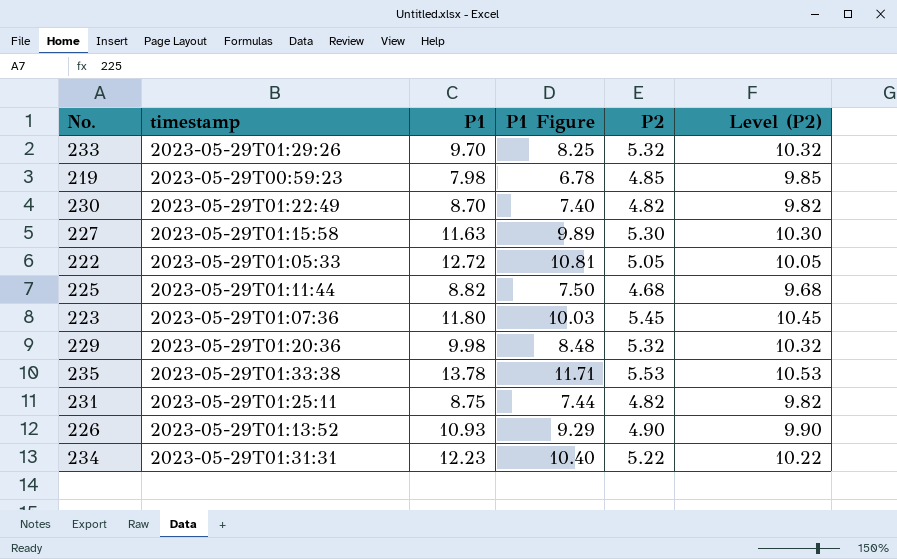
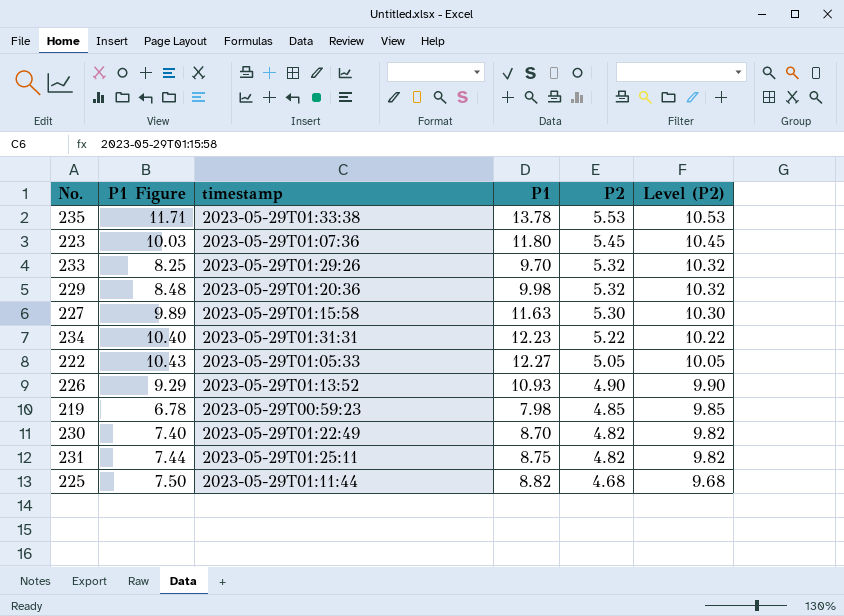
row order: none -> P2 descending
column P1 Figure | position: 4 -> 2
222 | P1 Figure: 10.81 -> 10.43
222 | P1: 12.72 -> 12.27

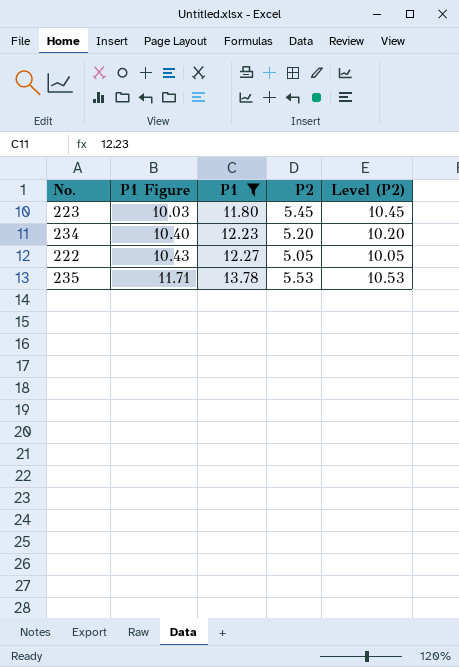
filter: none -> P1 >= 11.80
row order: P2 descending -> P1 Figure ascending
column timestamp | position: 3 -> none
234 | P2: 5.22 -> 5.20
234 | Level (P2): 10.22 -> 10.20

